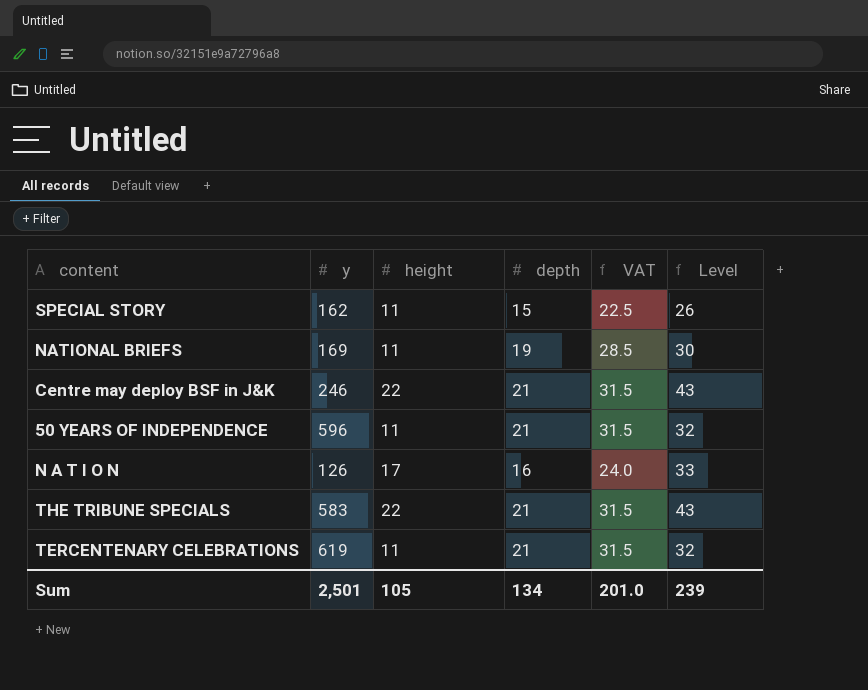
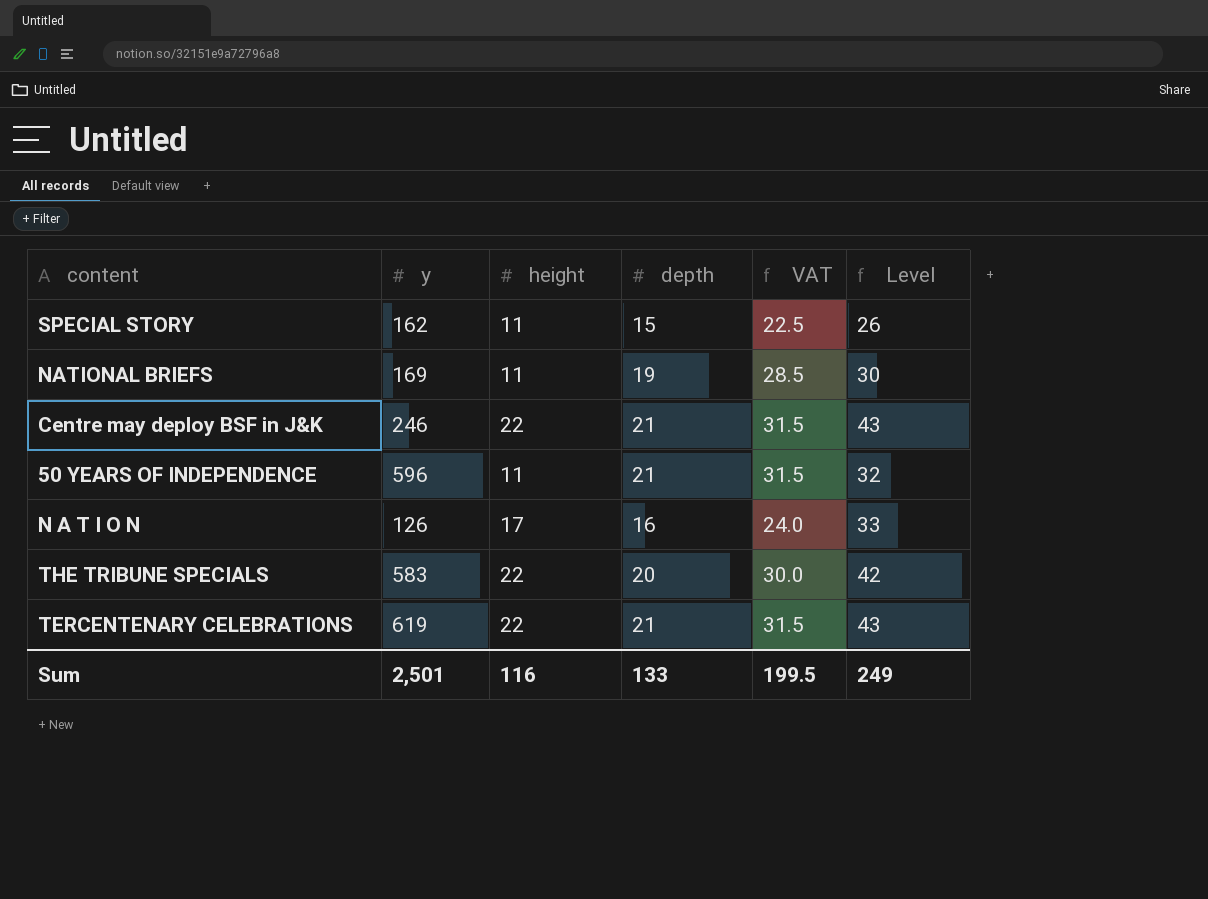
THE TRIBUNE SPECIALS | depth: 21 -> 20
THE TRIBUNE SPECIALS | VAT: 31.5 -> 30.0
THE TRIBUNE SPECIALS | Level: 43 -> 42
TERCENTENARY CELEBRATIONS | height: 11 -> 22
TERCENTENARY CELEBRATIONS | Level: 32 -> 43
Sum | height: 105 -> 116
Sum | depth: 134 -> 133
Sum | VAT: 201.0 -> 199.5
Sum | Level: 239 -> 249

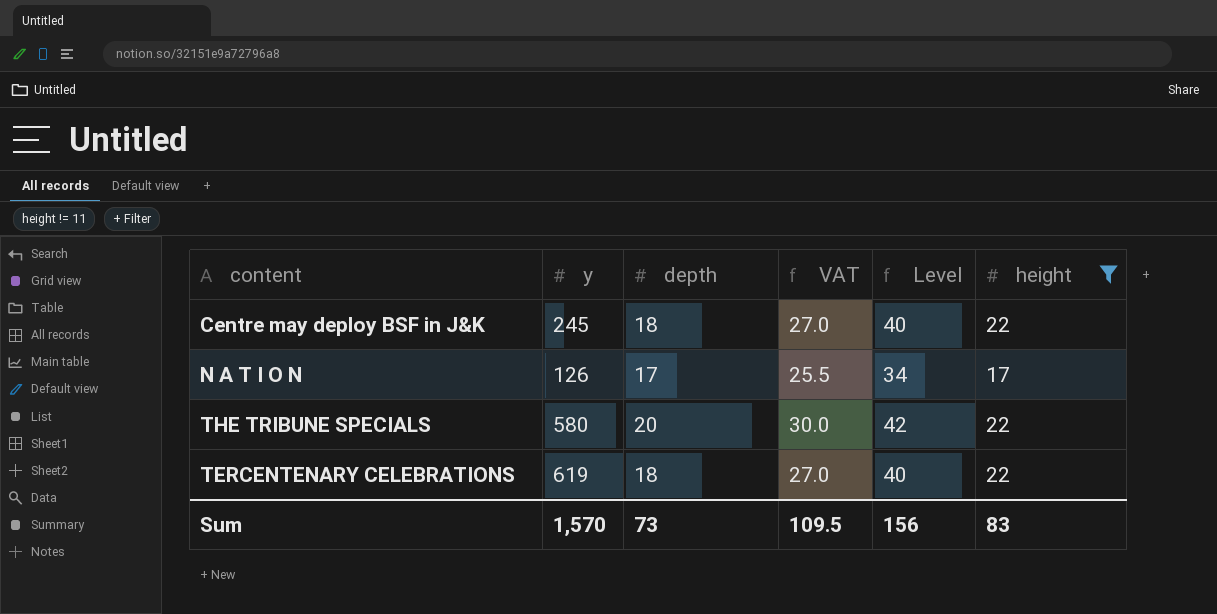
filter: none -> height != 11
column height | position: 3 -> 6
Centre may deploy BSF in J&K | y: 246 -> 245
Centre may deploy BSF in J&K | depth: 21 -> 18
Centre may deploy BSF in J&K | VAT: 31.5 -> 27.0
Centre may deploy BSF in J&K | Level: 43 -> 40
N A T I O N | depth: 16 -> 17
N A T I O N | VAT: 24.0 -> 25.5
N A T I O N | Level: 33 -> 34
THE TRIBUNE SPECIALS | y: 583 -> 580
TERCENTENARY CELEBRATIONS | depth: 21 -> 18
TERCENTENARY CELEBRATIONS | VAT: 31.5 -> 27.0
TERCENTENARY CELEBRATIONS | Level: 43 -> 40
Sum | y: 2,501 -> 1,570
Sum | depth: 133 -> 73
Sum | VAT: 199.5 -> 109.5
Sum | Level: 249 -> 156
Sum | height: 116 -> 83

